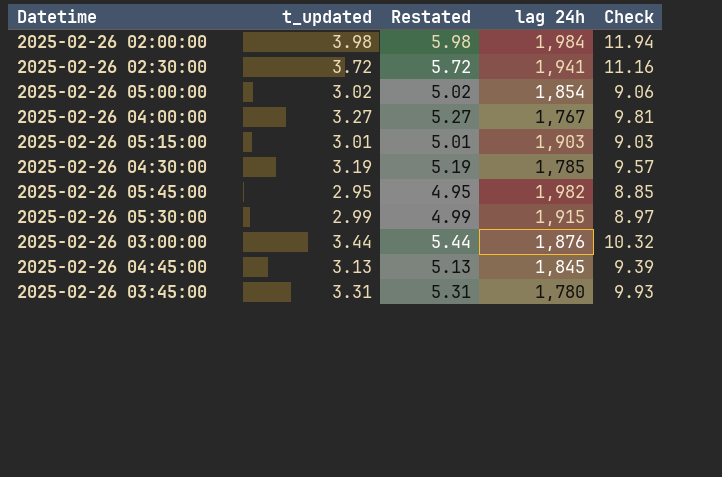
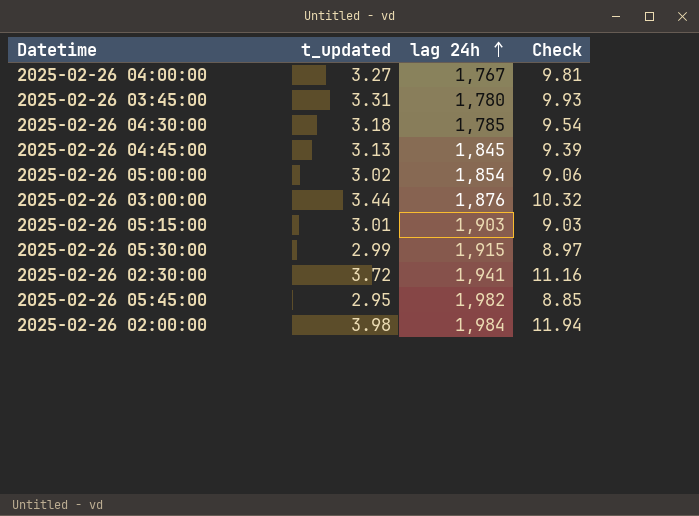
row order: none -> lag 24h ascending
column Restated | formula: [t_updated] + 2 -> none
2025-02-26 04:30:00 | t_updated: 3.19 -> 3.18
2025-02-26 04:30:00 | Check: 9.57 -> 9.54

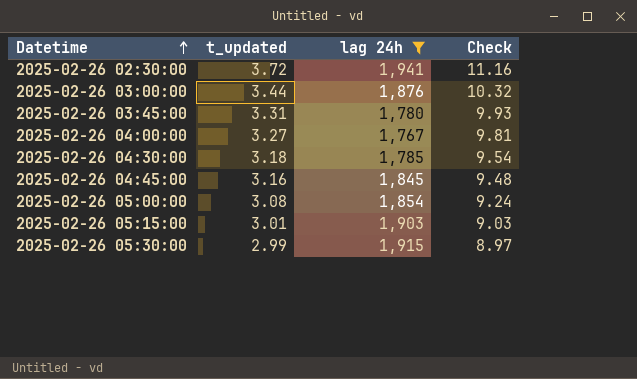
filter: none -> lag 24h <= 1,941
row order: lag 24h ascending -> Datetime ascending
2025-02-26 04:45:00 | t_updated: 3.13 -> 3.16
2025-02-26 04:45:00 | Check: 9.39 -> 9.48
2025-02-26 05:00:00 | t_updated: 3.02 -> 3.08
2025-02-26 05:00:00 | Check: 9.06 -> 9.24

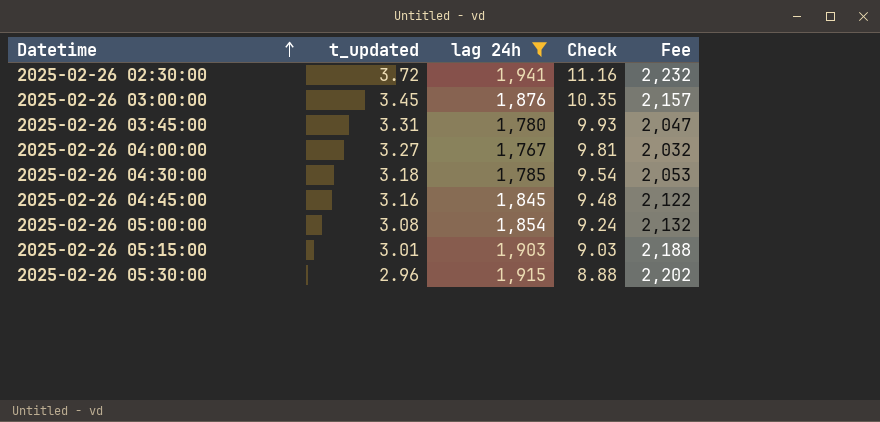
column Fee | formula: none -> [lag 24h] * 1.15
2025-02-26 03:00:00 | t_updated: 3.44 -> 3.45
2025-02-26 03:00:00 | Check: 10.32 -> 10.35
2025-02-26 05:30:00 | t_updated: 2.99 -> 2.96
2025-02-26 05:30:00 | Check: 8.97 -> 8.88

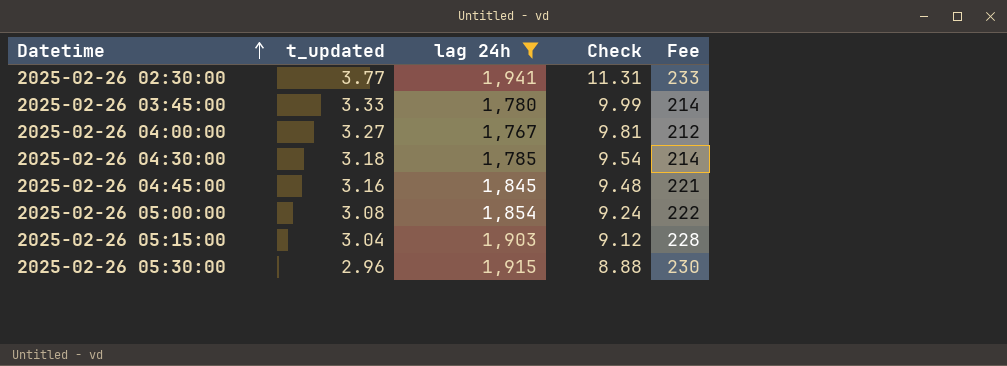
column Fee | formula: [lag 24h] * 1.15 -> [lag 24h] * 0.12
row 2025-02-26 03:00:00: 3.45 | 1,876 | 10.35 | 2,157 -> none
2025-02-26 02:30:00 | t_updated: 3.72 -> 3.77
2025-02-26 02:30:00 | Check: 11.16 -> 11.31
2025-02-26 03:45:00 | t_updated: 3.31 -> 3.33
2025-02-26 03:45:00 | Check: 9.93 -> 9.99
2025-02-26 05:15:00 | t_updated: 3.01 -> 3.04
2025-02-26 05:15:00 | Check: 9.03 -> 9.12

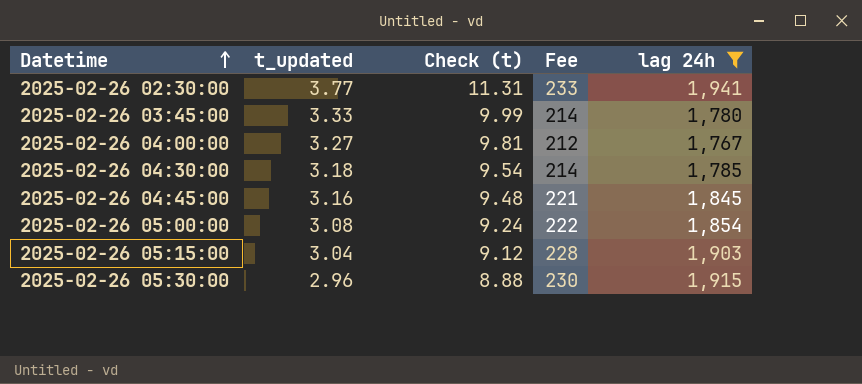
column name: Check -> Check (t)
column lag 24h | position: 3 -> 5

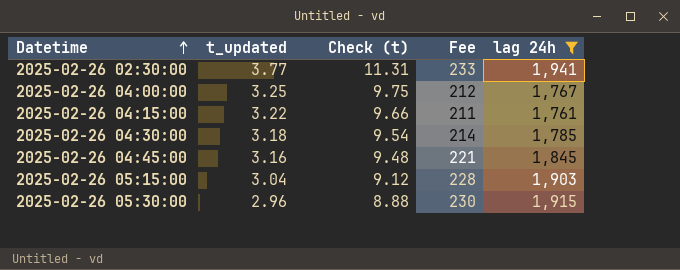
row 2025-02-26 03:45:00: 3.33 | 9.99 | 214 | 1,780 -> none
row 2025-02-26 05:00:00: 3.08 | 9.24 | 222 | 1,854 -> none
2025-02-26 04:00:00 | t_updated: 3.27 -> 3.25
2025-02-26 04:00:00 | Check (t): 9.81 -> 9.75
row 2025-02-26 04:15:00: none -> 3.22 | 9.66 | 211 | 1,761

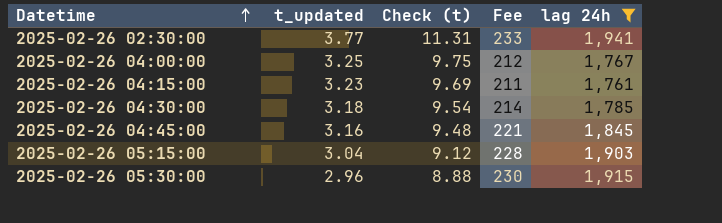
2025-02-26 04:15:00 | t_updated: 3.22 -> 3.23
2025-02-26 04:15:00 | Check (t): 9.66 -> 9.69

